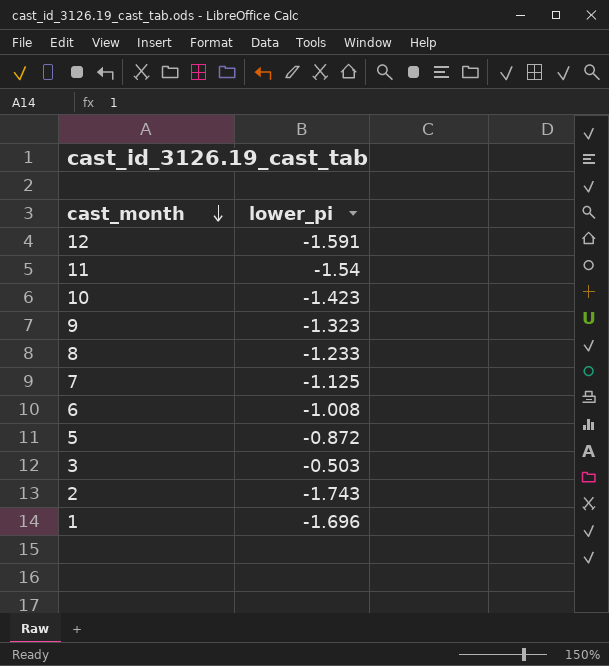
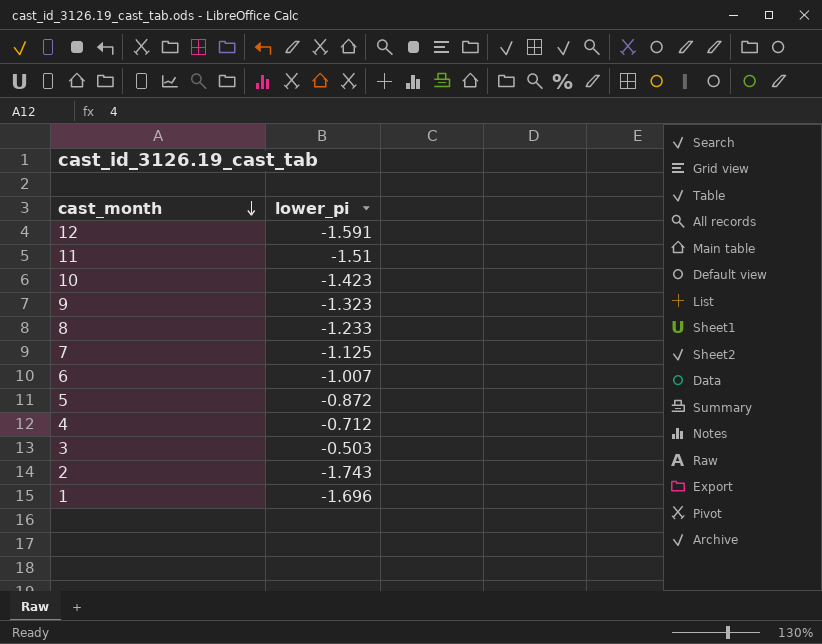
11 | lower_pi: -1.54 -> -1.51
6 | lower_pi: -1.008 -> -1.007
row 4: none -> -0.712

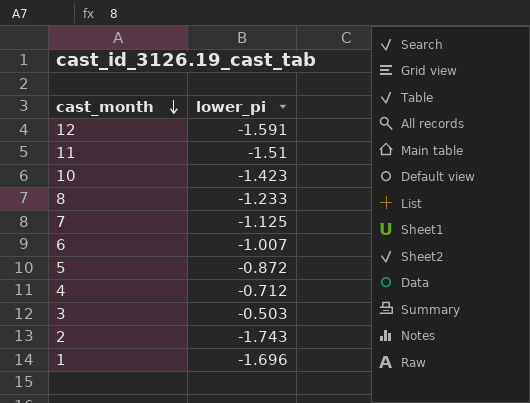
row 9: -1.323 -> none

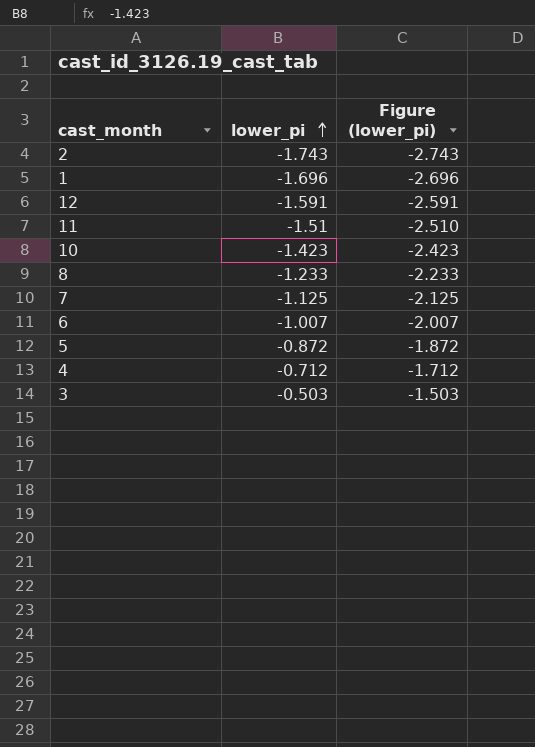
row order: cast_month descending -> lower_pi ascending
column Figure (lower_pi) | formula: none -> [lower_pi] - 1

